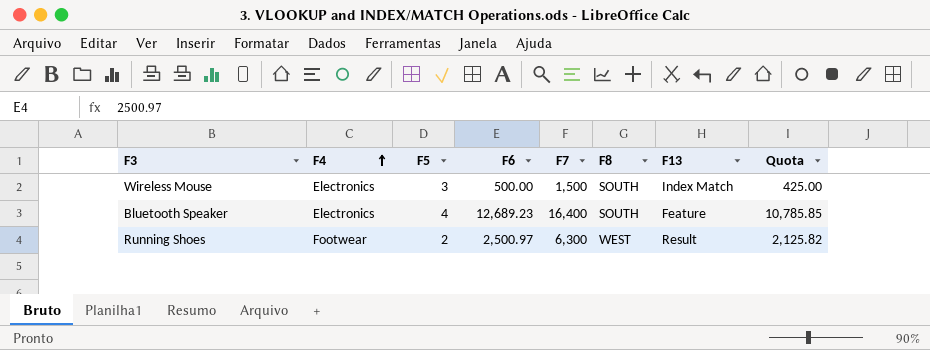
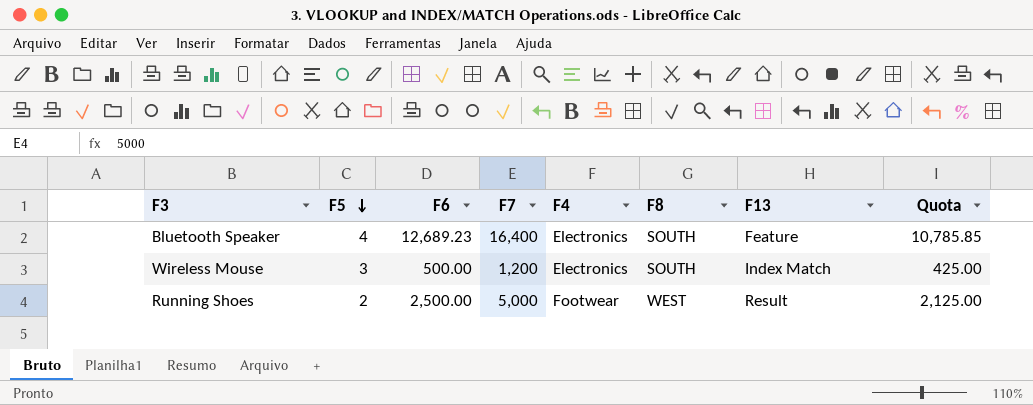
row order: F4 ascending -> F5 descending
column F4 | position: 2 -> 5
Wireless Mouse | F7: 1,500 -> 1,200
Running Shoes | F6: 2,500.97 -> 2,500.00
Running Shoes | F7: 6,300 -> 5,000
Running Shoes | Quota: 2,125.82 -> 2,125.00

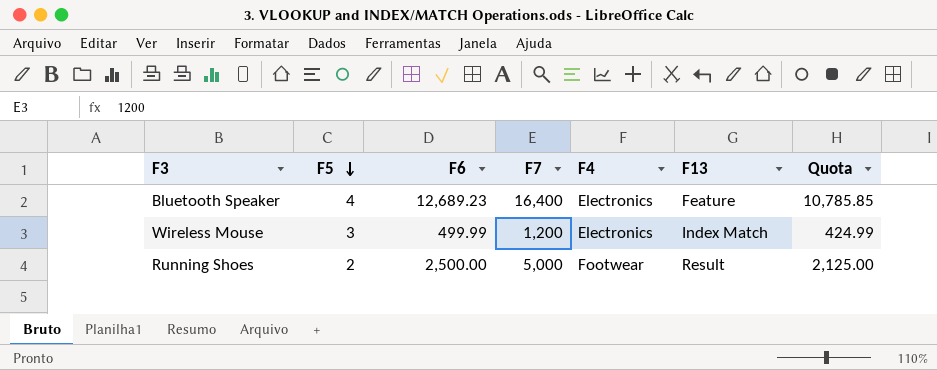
column F8 | position: 6 -> none
Wireless Mouse | F6: 500.00 -> 499.99
Wireless Mouse | Quota: 425.00 -> 424.99

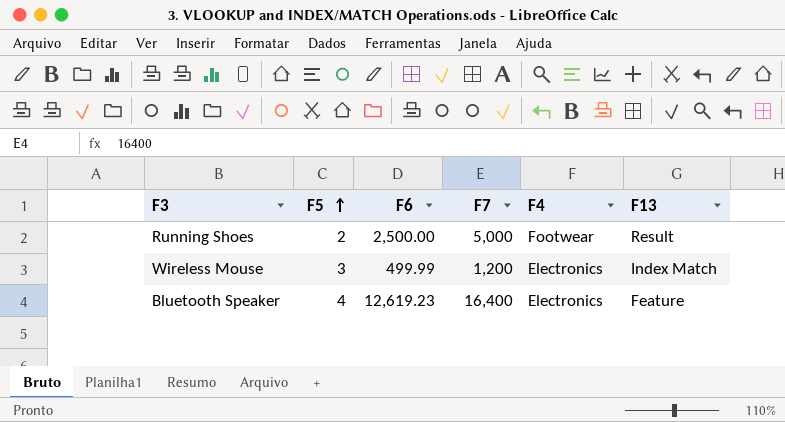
row order: F5 descending -> F5 ascending
column Quota | formula: [F6] * 0.85 -> none
Bluetooth Speaker | F6: 12,689.23 -> 12,619.23

